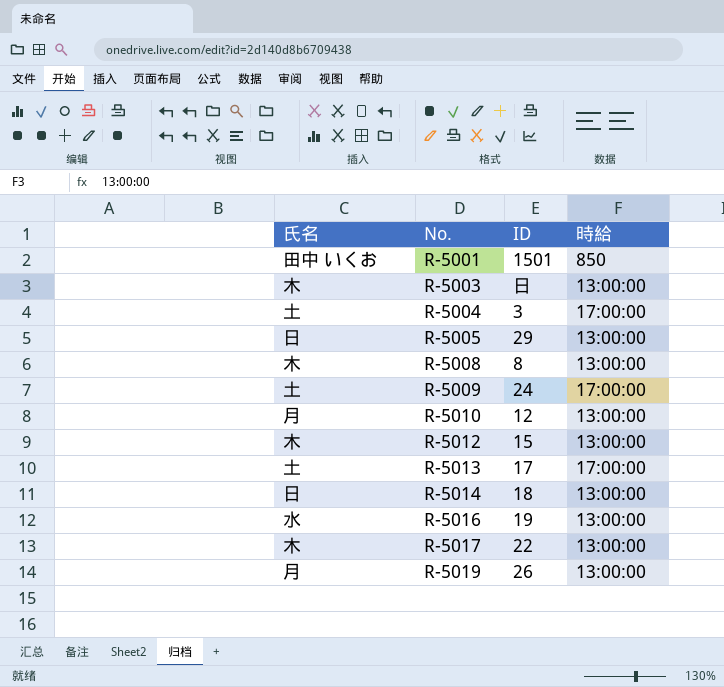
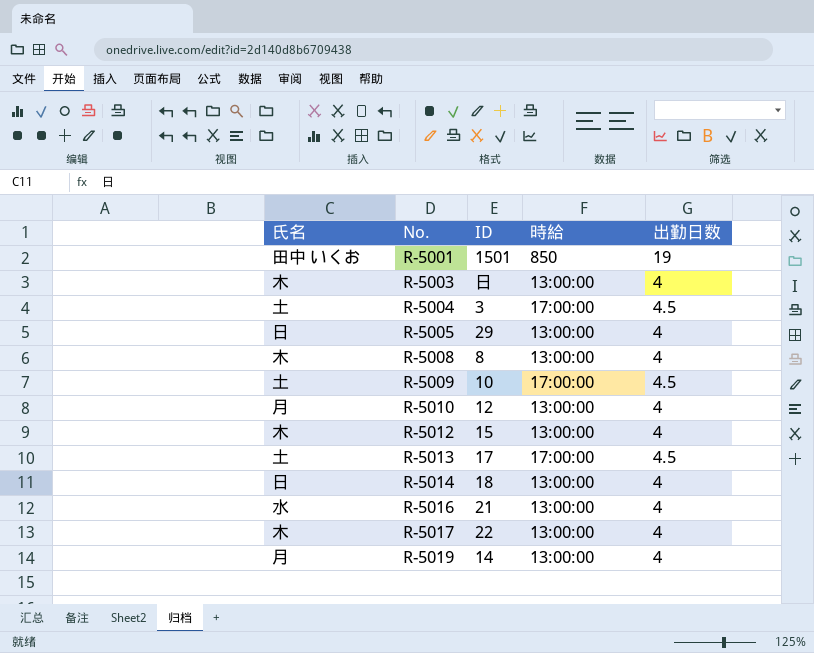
column 出勤日数 | position: none -> 5
R-5009 | ID: 24 -> 10
R-5016 | ID: 19 -> 21
R-5019 | ID: 26 -> 14

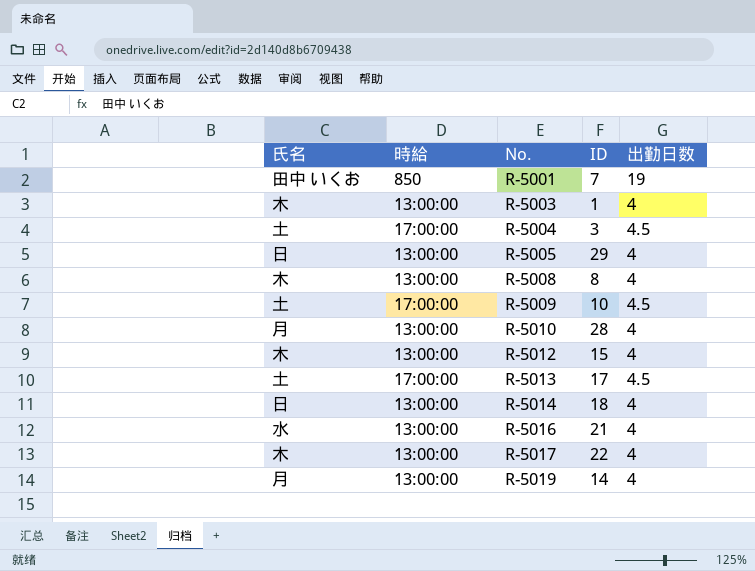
column 時給 | position: 4 -> 2
R-5001 | ID: 1501 -> 7
R-5003 | ID: 日 -> 1
R-5010 | ID: 12 -> 28

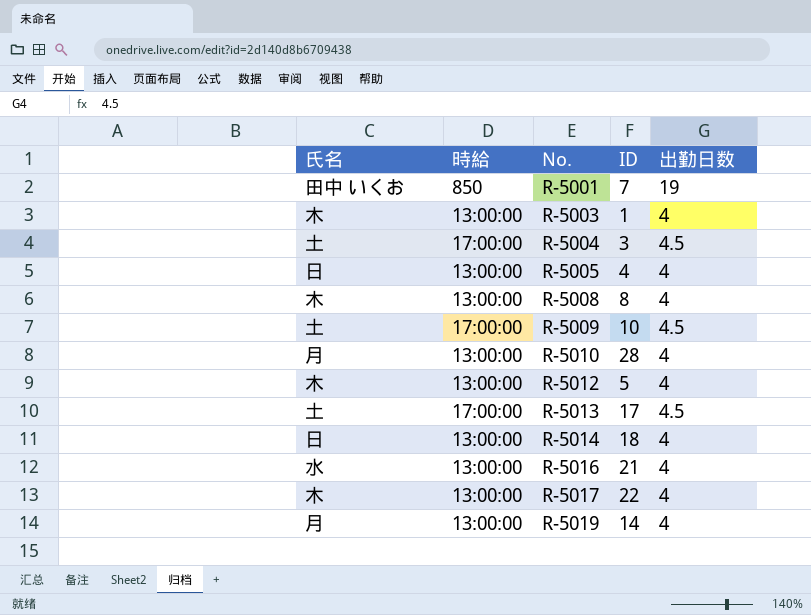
R-5005 | ID: 29 -> 4
R-5012 | ID: 15 -> 5

